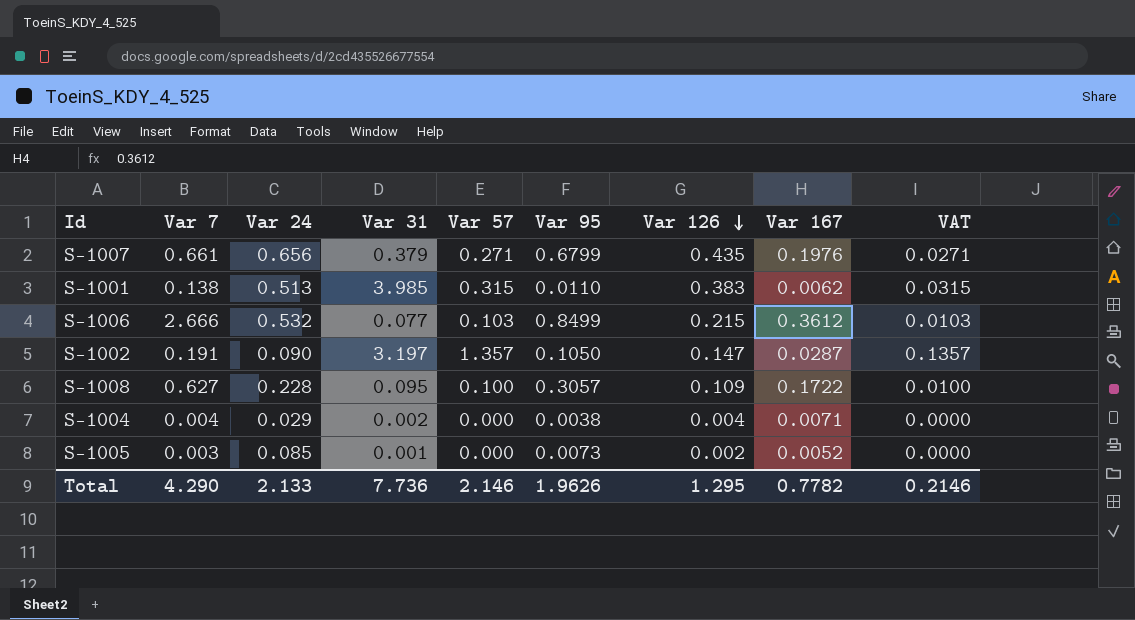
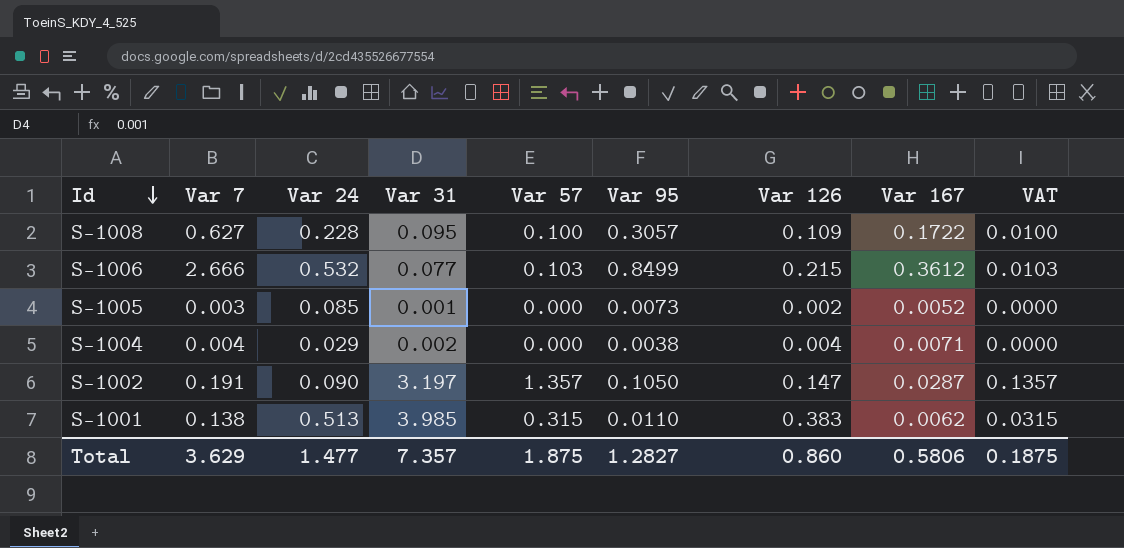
row order: Var 126 descending -> Id descending
row S-1007: 0.661 | 0.656 | 0.379 | 0.271 | 0.6799 | 0.435 | 0.1976 | 0.0271 -> none
Total | Var 7: 4.290 -> 3.629
Total | Var 24: 2.133 -> 1.477
Total | Var 31: 7.736 -> 7.357
Total | Var 57: 2.146 -> 1.875
Total | Var 95: 1.9626 -> 1.2827
Total | Var 126: 1.295 -> 0.860
Total | Var 167: 0.7782 -> 0.5806
Total | VAT: 0.2146 -> 0.1875

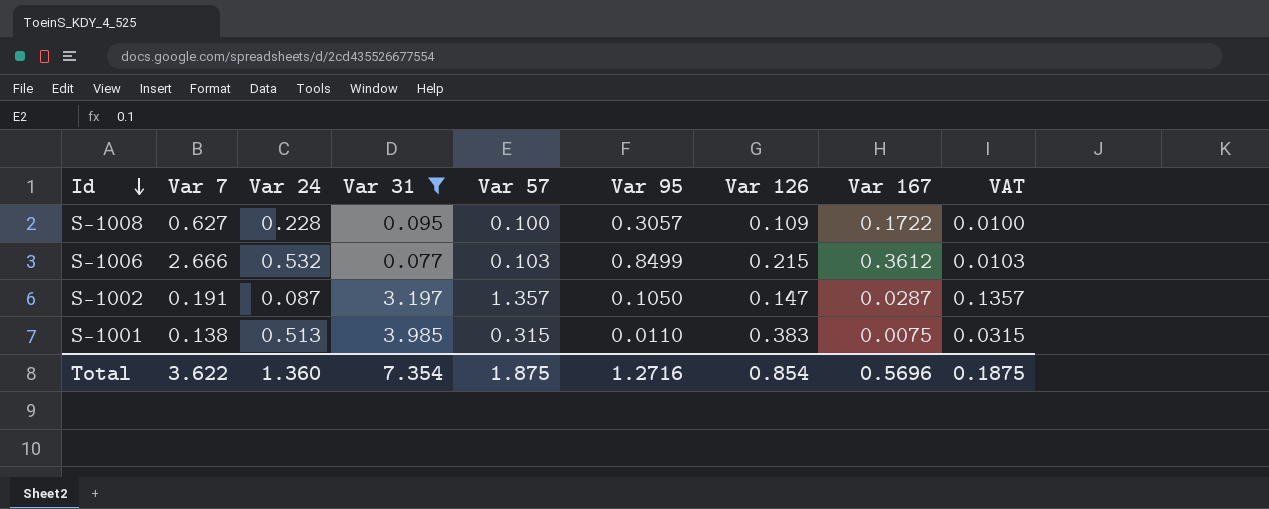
filter: none -> Var 31 >= 0.077
S-1002 | Var 24: 0.090 -> 0.087
S-1001 | Var 167: 0.0062 -> 0.0075
Total | Var 7: 3.629 -> 3.622
Total | Var 24: 1.477 -> 1.360
Total | Var 31: 7.357 -> 7.354
Total | Var 95: 1.2827 -> 1.2716
Total | Var 126: 0.860 -> 0.854
Total | Var 167: 0.5806 -> 0.5696

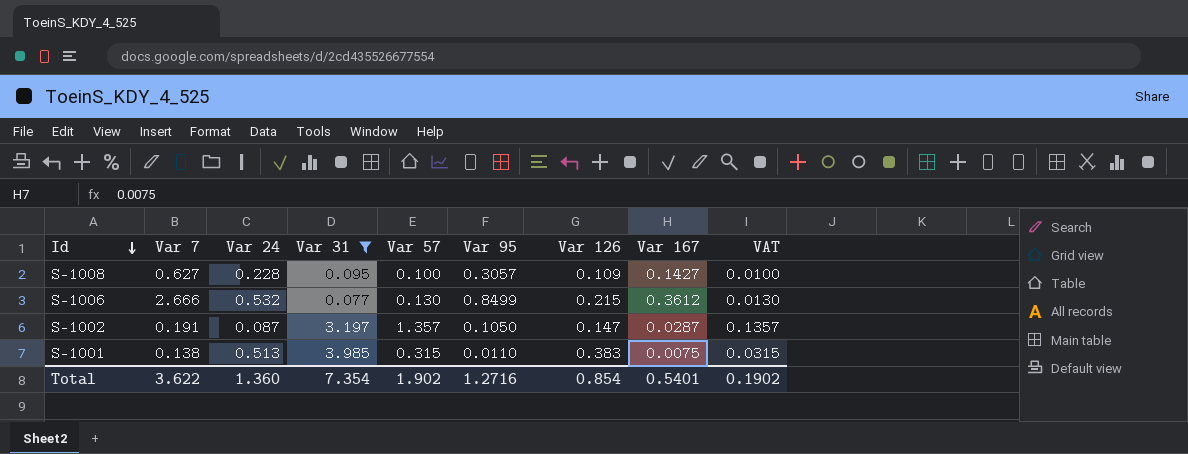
S-1008 | Var 167: 0.1722 -> 0.1427
S-1006 | Var 57: 0.103 -> 0.130
S-1006 | VAT: 0.0103 -> 0.0130
Total | Var 57: 1.875 -> 1.902
Total | Var 167: 0.5696 -> 0.5401
Total | VAT: 0.1875 -> 0.1902

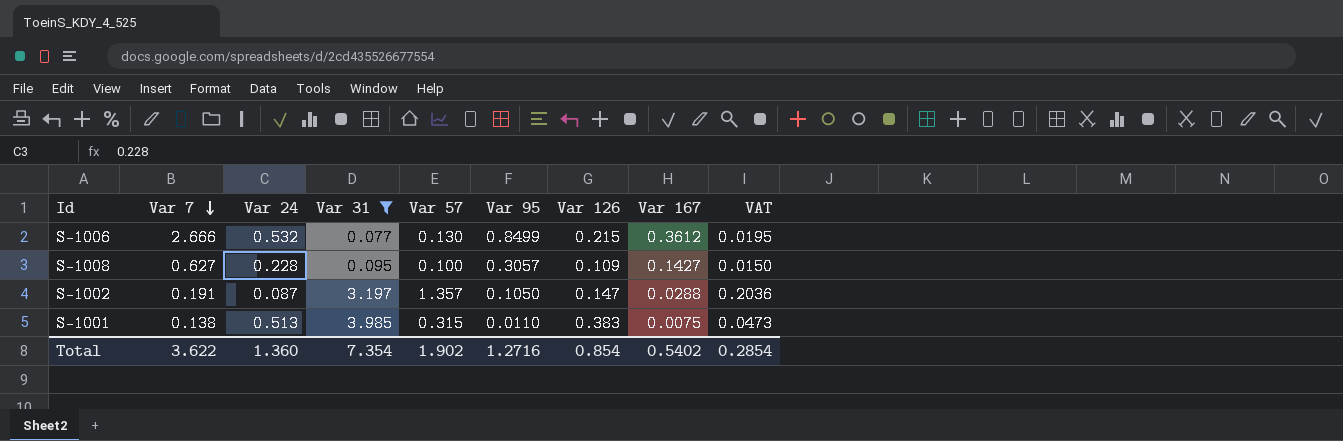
row order: Id descending -> Var 7 descending
column VAT | formula: [Var 57] * 0.1 -> [Var 57] * 0.15
S-1002 | Var 167: 0.0287 -> 0.0288
Total | Var 167: 0.5401 -> 0.5402
Total | VAT: 0.1902 -> 0.2854

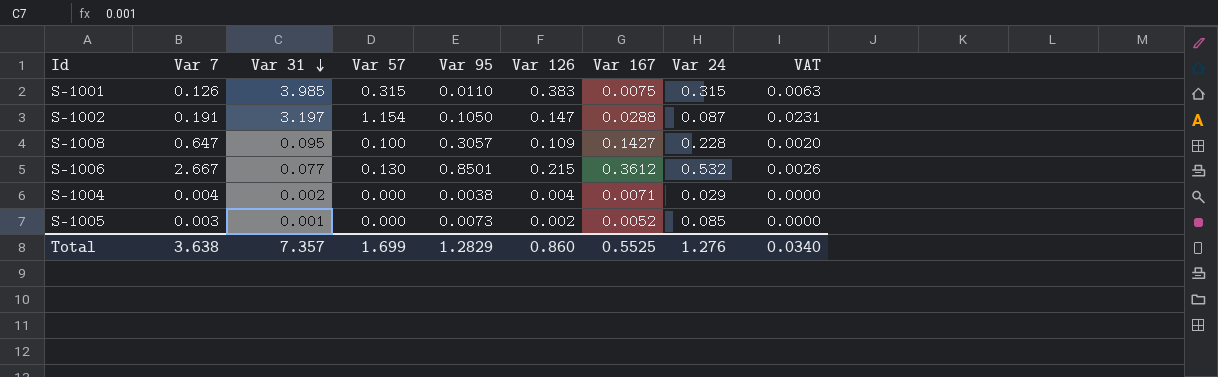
filter: Var 31 >= 0.077 -> none
row order: Var 7 descending -> Var 31 descending
column Var 24 | position: 3 -> 8
column VAT | formula: [Var 57] * 0.15 -> [Var 57] * 0.02
S-1001 | Var 7: 0.138 -> 0.126
S-1001 | Var 24: 0.513 -> 0.315
S-1002 | Var 57: 1.357 -> 1.154
S-1008 | Var 7: 0.627 -> 0.647
S-1006 | Var 7: 2.666 -> 2.667
S-1006 | Var 95: 0.8499 -> 0.8501
Total | Var 7: 3.622 -> 3.638
Total | Var 31: 7.354 -> 7.357
Total | Var 57: 1.902 -> 1.699
Total | Var 95: 1.2716 -> 1.2829
Total | Var 126: 0.854 -> 0.860
Total | Var 167: 0.5402 -> 0.5525
Total | Var 24: 1.360 -> 1.276
Total | VAT: 0.2854 -> 0.0340

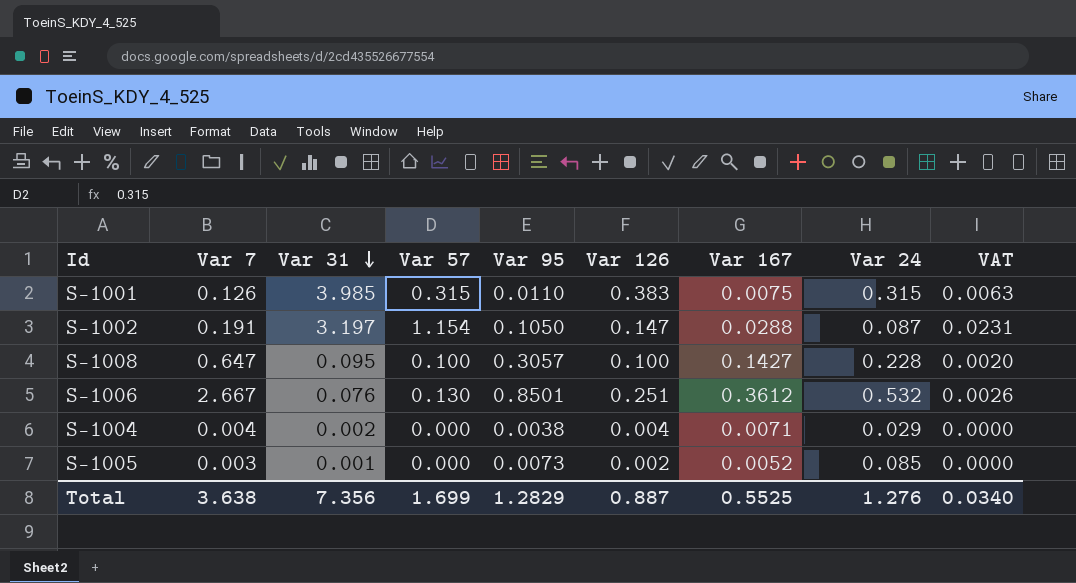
S-1008 | Var 126: 0.109 -> 0.100
S-1006 | Var 31: 0.077 -> 0.076
S-1006 | Var 126: 0.215 -> 0.251
Total | Var 31: 7.357 -> 7.356
Total | Var 126: 0.860 -> 0.887

